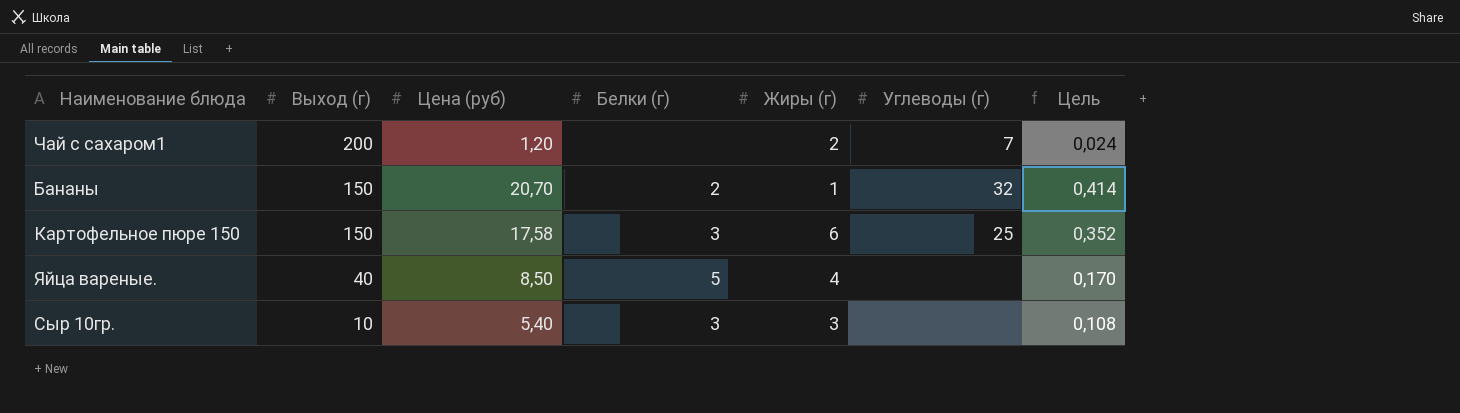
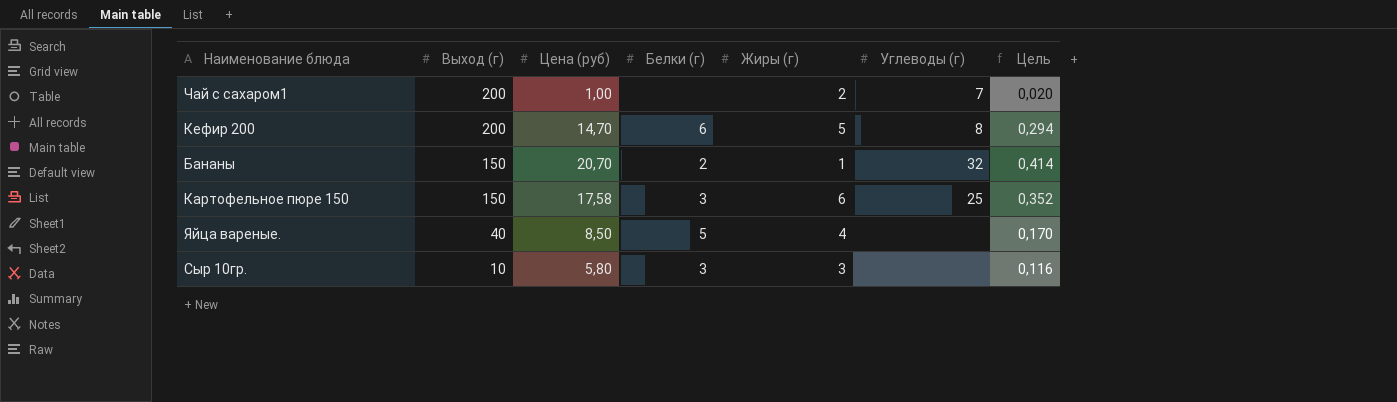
Чай с сахаром1 | Цена (руб): 1,20 -> 1,00
Чай с сахаром1 | Цель: 0,024 -> 0,020
row Кефир 200: none -> 200 | 14,70 | 6 | 5 | 8 | 0,294
Сыр 10гр. | Цена (руб): 5,40 -> 5,80
Сыр 10гр. | Цель: 0,108 -> 0,116

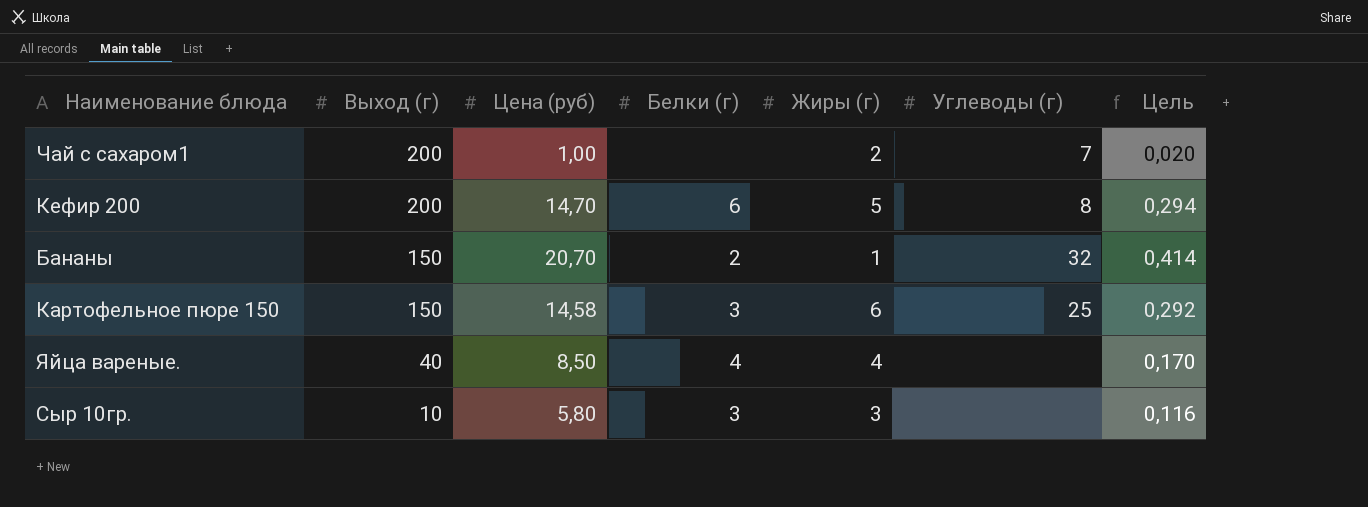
Картофельное пюре 150 | Цена (руб): 17,58 -> 14,58
Картофельное пюре 150 | Цель: 0,352 -> 0,292
Яйца вареные. | Белки (г): 5 -> 4

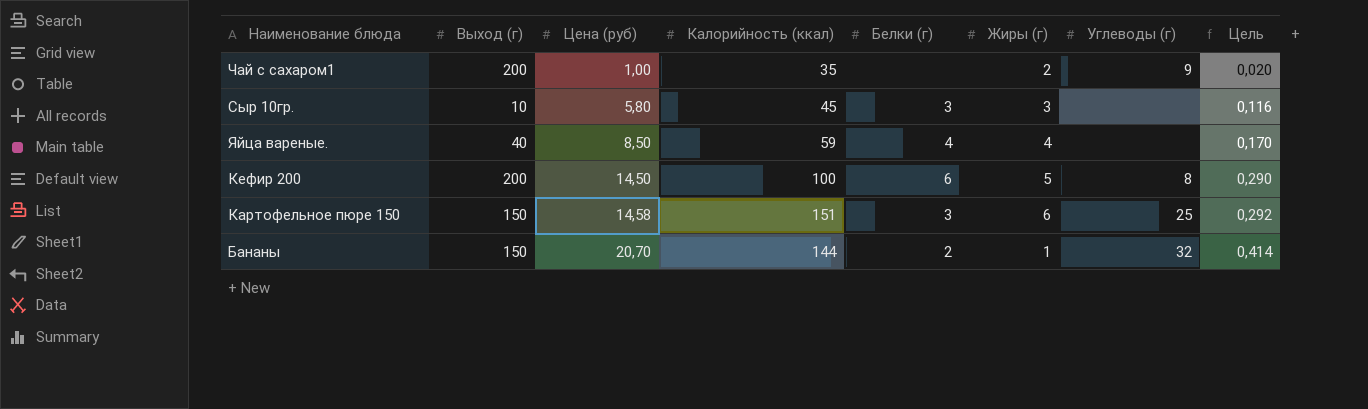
row order: Выход (г) descending -> Цена (руб) ascending
column Калорийность (ккал) | position: none -> 4
Чай с сахаром1 | Углеводы (г): 7 -> 9
Кефир 200 | Цена (руб): 14,70 -> 14,50
Кефир 200 | Цель: 0,294 -> 0,290

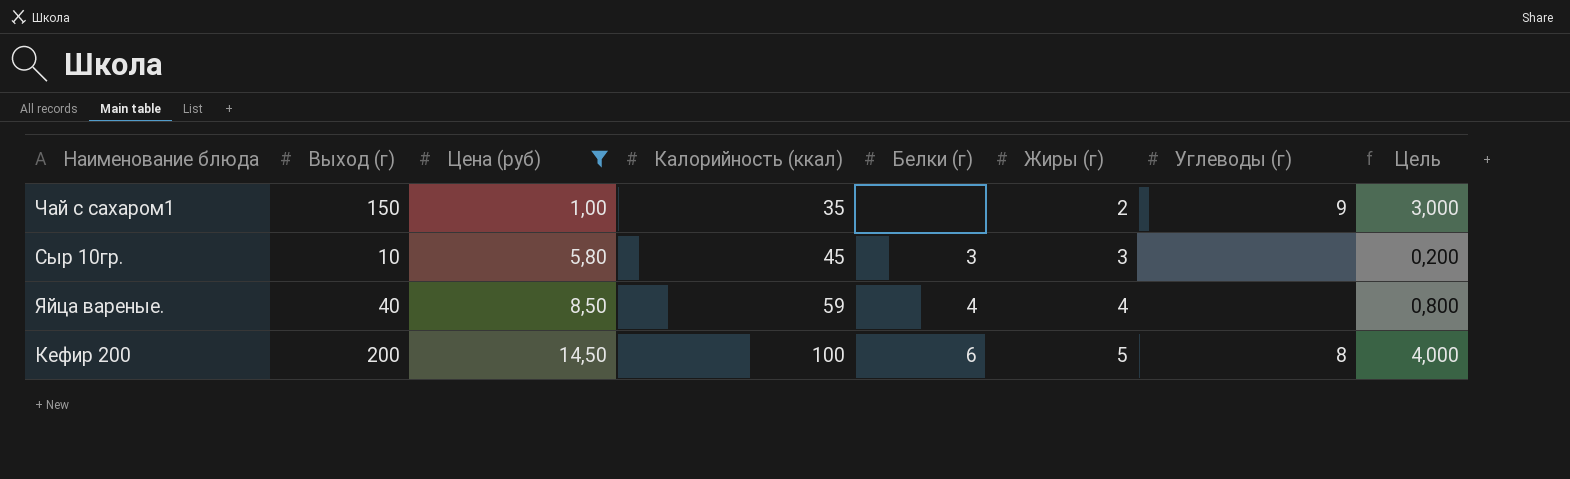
filter: none -> Цена (руб) <= 14,50
column Цель | formula: [Цена (руб)] * 0,02 -> [Выход (г)] * 0,02
Чай с сахаром1 | Выход (г): 200 -> 150

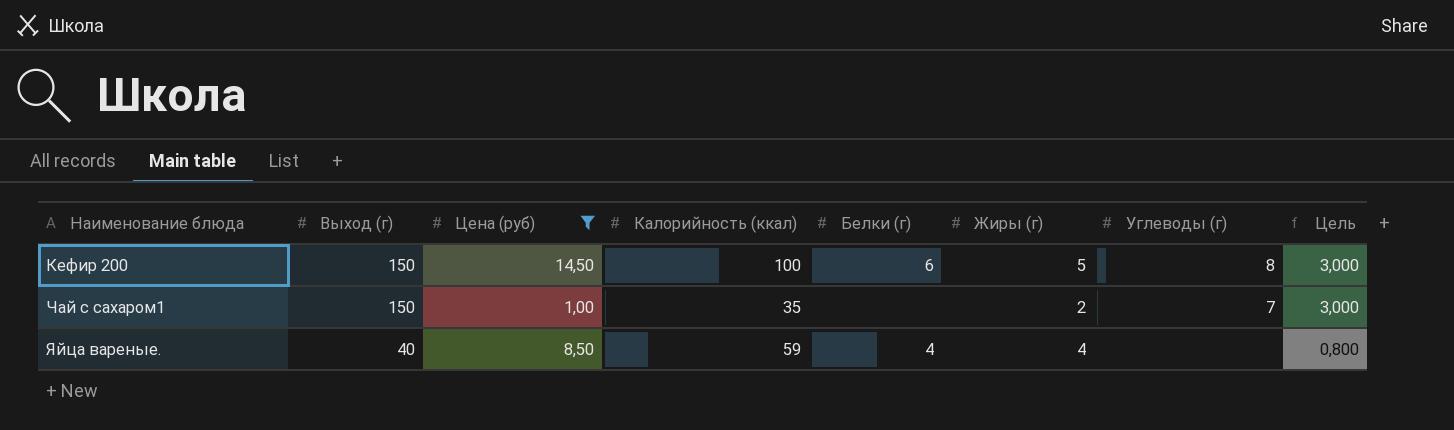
row order: Цена (руб) ascending -> Наименование блюда ascending
row Сыр 10гр.: 10 | 5,80 | 45 | 3 | 3 | none | 0,200 -> none
Кефир 200 | Выход (г): 200 -> 150
Кефир 200 | Цель: 4,000 -> 3,000
Чай с сахаром1 | Углеводы (г): 9 -> 7

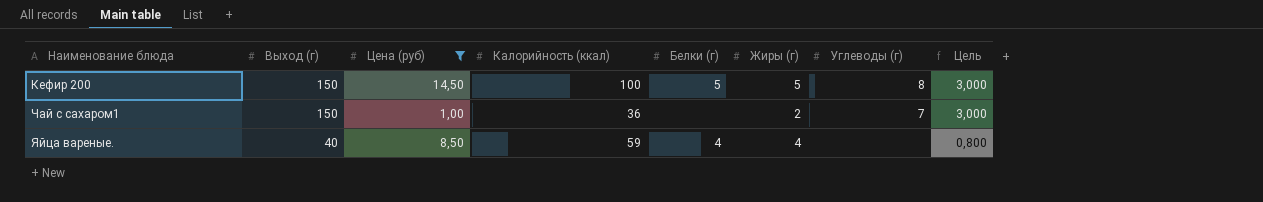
Кефир 200 | Белки (г): 6 -> 5
Чай с сахаром1 | Калорийность (ккал): 35 -> 36

